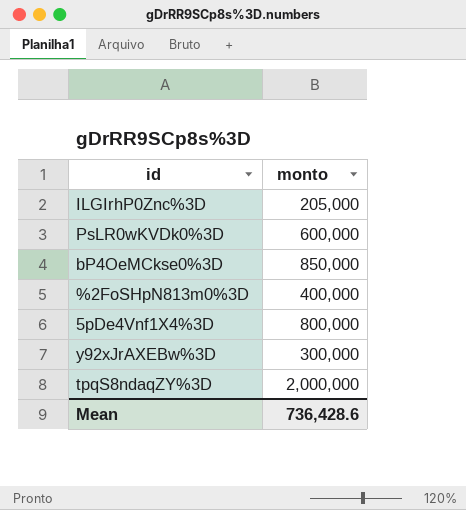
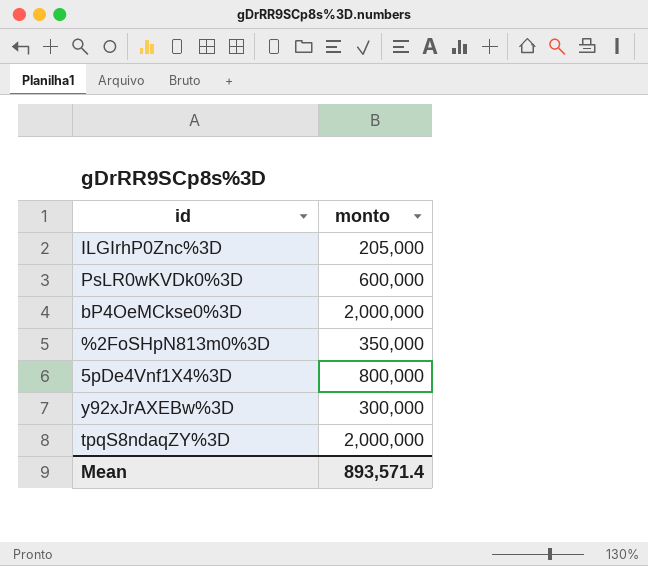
bP4OeMCkse0%3D | monto: 850,000 -> 2,000,000
%2FoSHpN813m0%3D | monto: 400,000 -> 350,000
Mean | monto: 736,428.6 -> 893,571.4

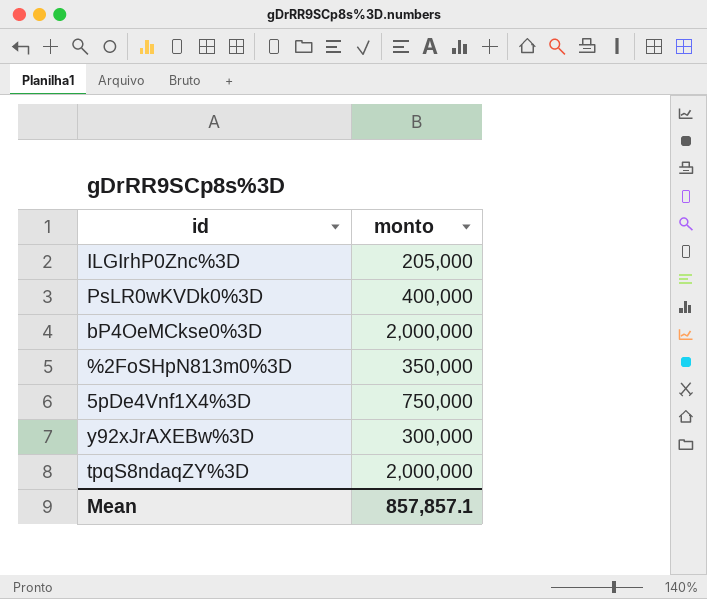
PsLR0wKVDk0%3D | monto: 600,000 -> 400,000
5pDe4Vnf1X4%3D | monto: 800,000 -> 750,000
Mean | monto: 893,571.4 -> 857,857.1

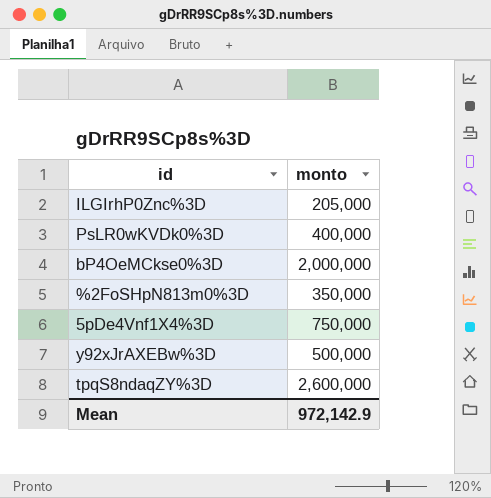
y92xJrAXEBw%3D | monto: 300,000 -> 500,000
tpqS8ndaqZY%3D | monto: 2,000,000 -> 2,600,000
Mean | monto: 857,857.1 -> 972,142.9

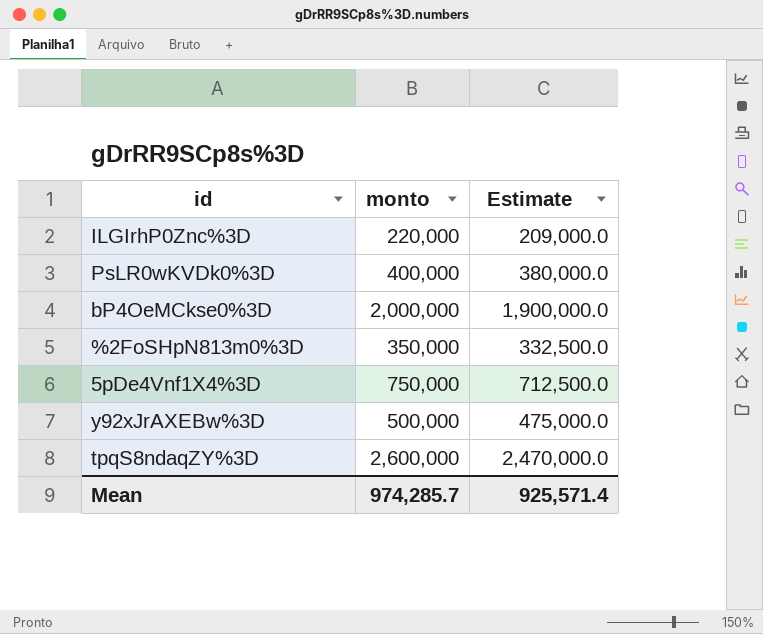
column Estimate | formula: none -> [monto] * 0.95
ILGIrhP0Znc%3D | monto: 205,000 -> 220,000
Mean | monto: 972,142.9 -> 974,285.7

